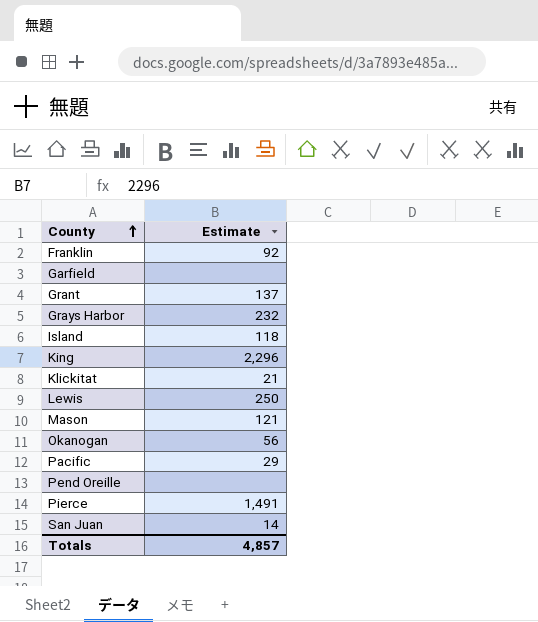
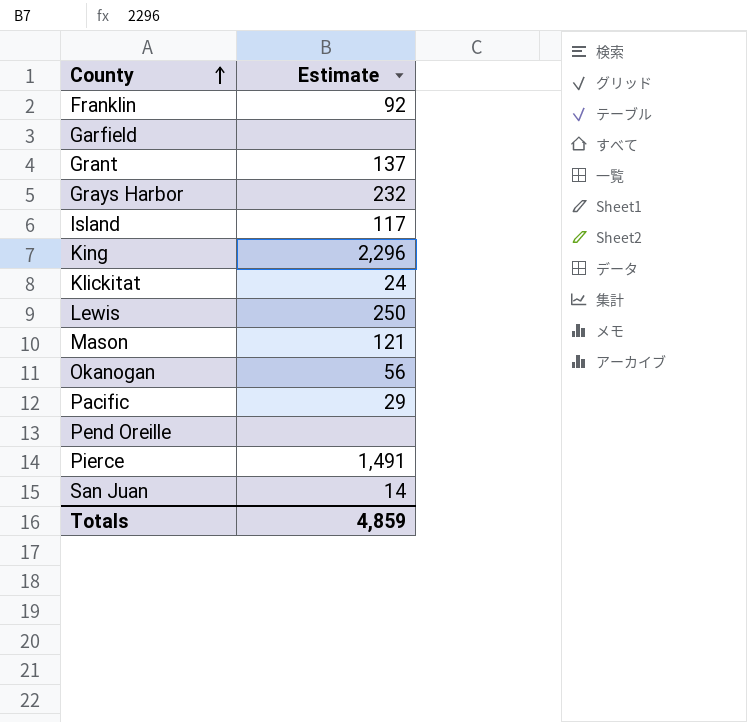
Island | Estimate: 118 -> 117
Klickitat | Estimate: 21 -> 24
Totals | Estimate: 4,857 -> 4,859

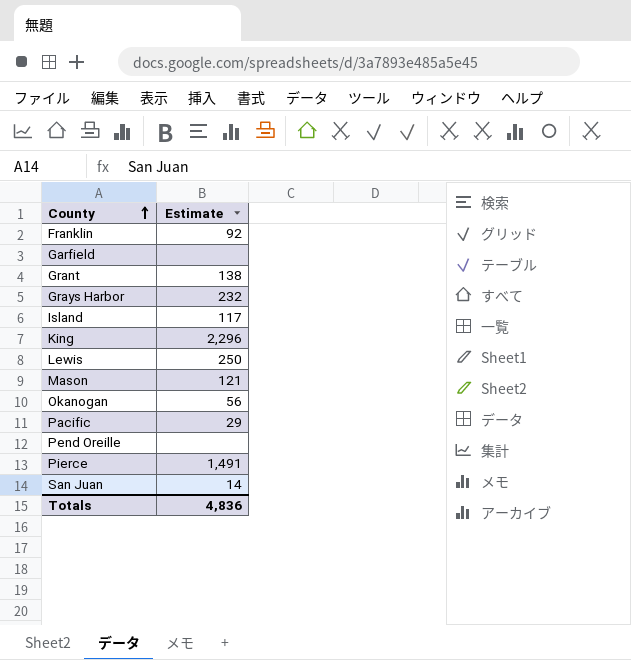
row Klickitat: 24 -> none
Grant | Estimate: 137 -> 138
Totals | Estimate: 4,859 -> 4,836

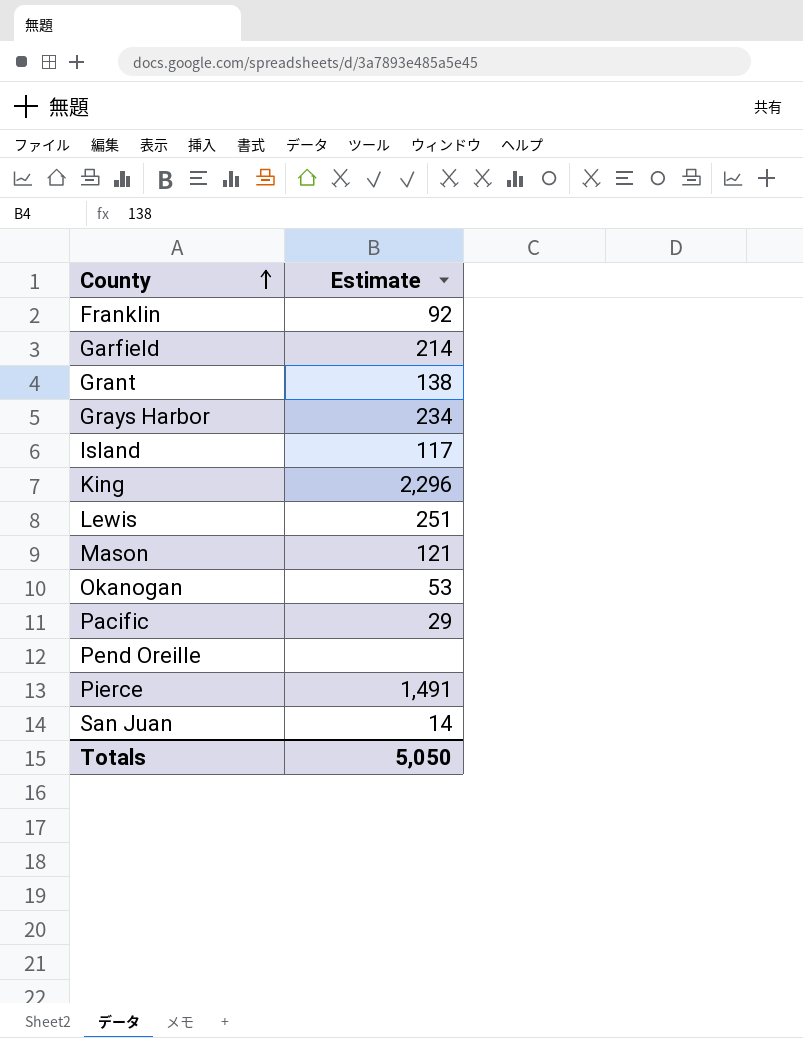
Garfield | Estimate: none -> 214
Grays Harbor | Estimate: 232 -> 234
Lewis | Estimate: 250 -> 251
Okanogan | Estimate: 56 -> 53
Totals | Estimate: 4,836 -> 5,050

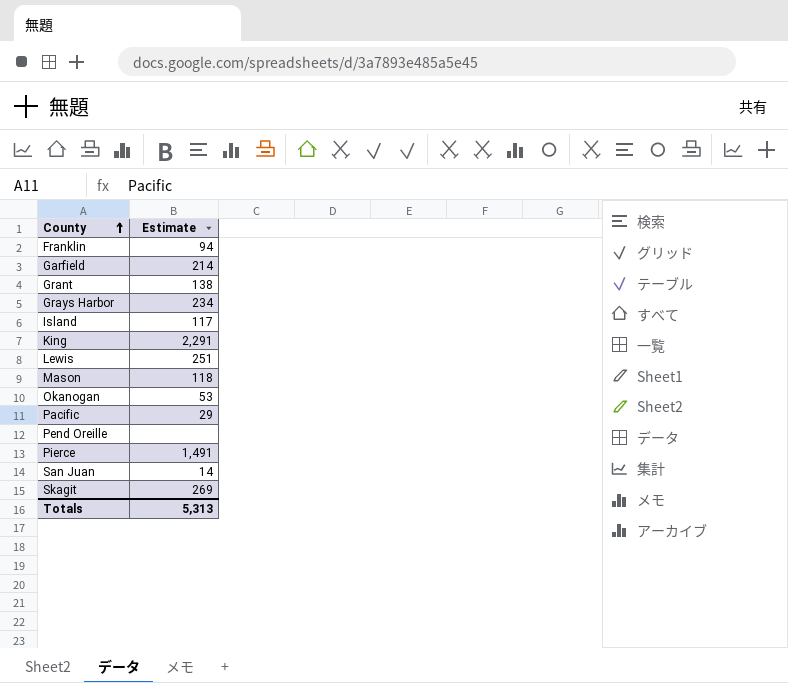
Franklin | Estimate: 92 -> 94
King | Estimate: 2,296 -> 2,291
Mason | Estimate: 121 -> 118
row Skagit: none -> 269
Totals | Estimate: 5,050 -> 5,313

